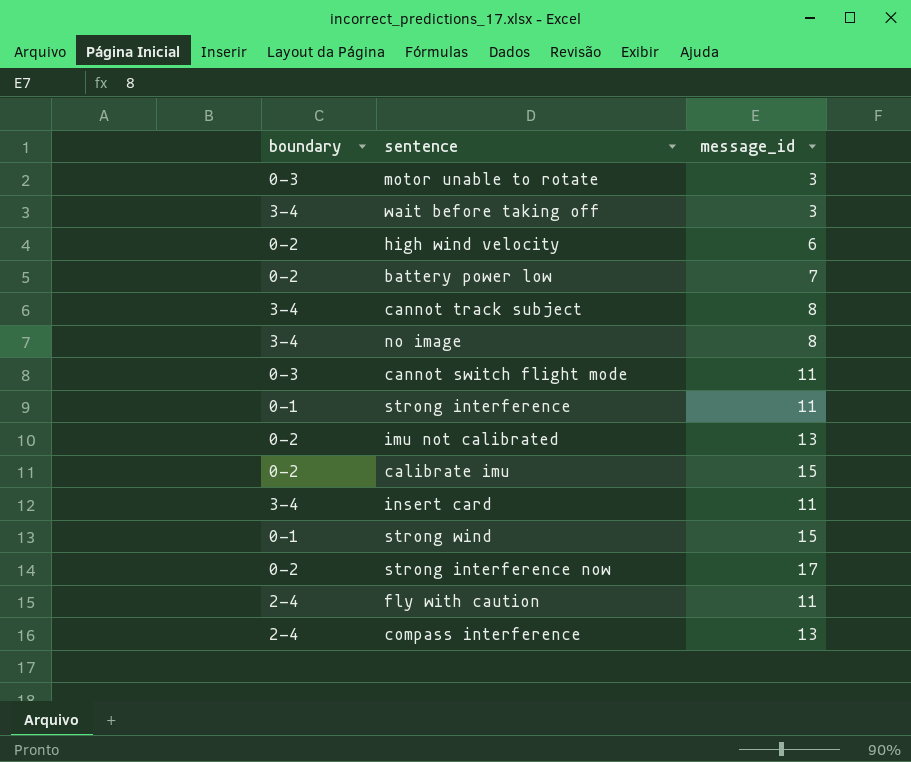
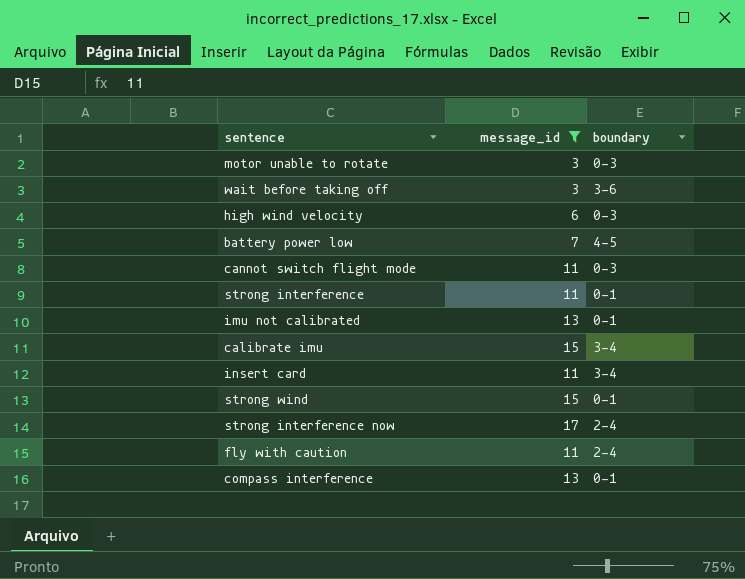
filter: none -> message_id != 8
column boundary | position: 1 -> 3
wait before taking off | boundary: 3-4 -> 3-6
high wind velocity | boundary: 0-2 -> 0-3
battery power low | boundary: 0-2 -> 4-5
imu not calibrated | boundary: 0-2 -> 0-1
calibrate imu | boundary: 0-2 -> 3-4
strong interference now | boundary: 0-2 -> 2-4
compass interference | boundary: 2-4 -> 0-1

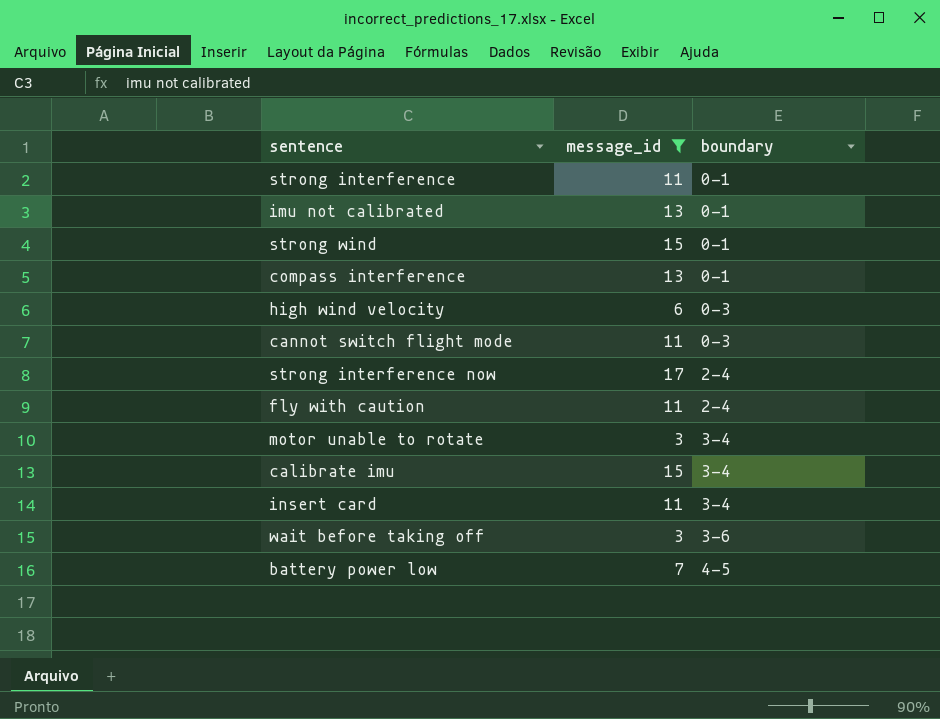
row order: none -> boundary ascending
motor unable to rotate | boundary: 0-3 -> 3-4

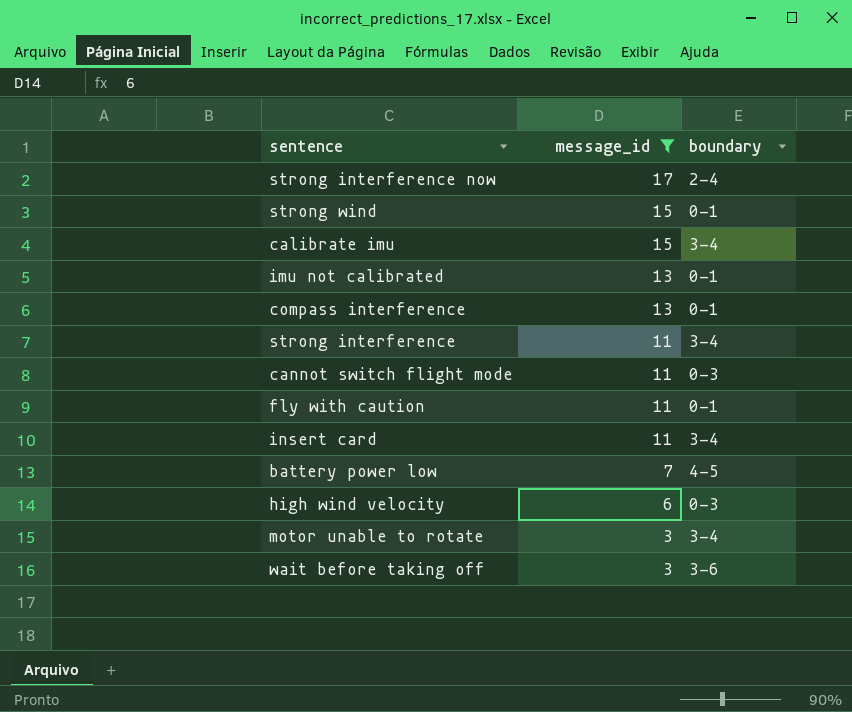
row order: boundary ascending -> message_id descending
strong interference | boundary: 0-1 -> 3-4
fly with caution | boundary: 2-4 -> 0-1

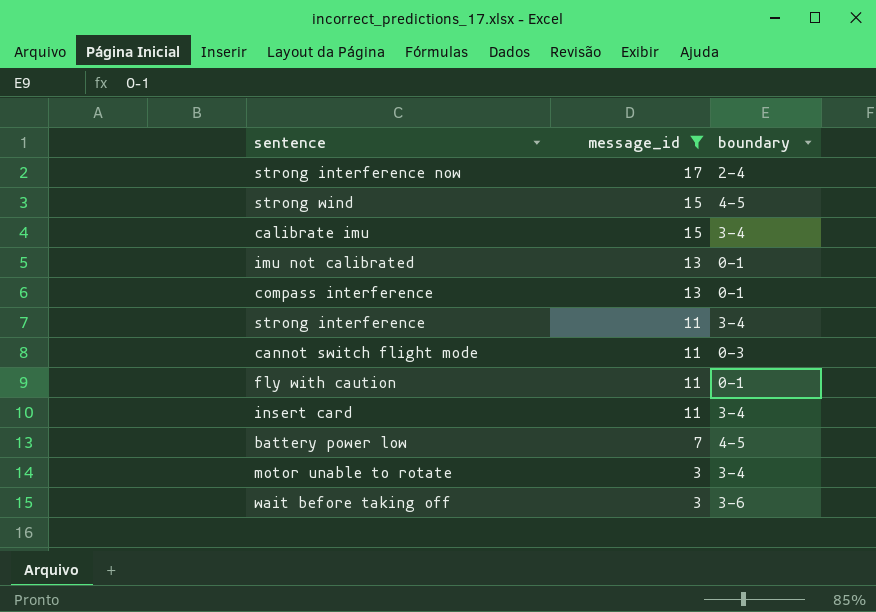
row high wind velocity: 6 | 0-3 -> none
strong wind | boundary: 0-1 -> 4-5

